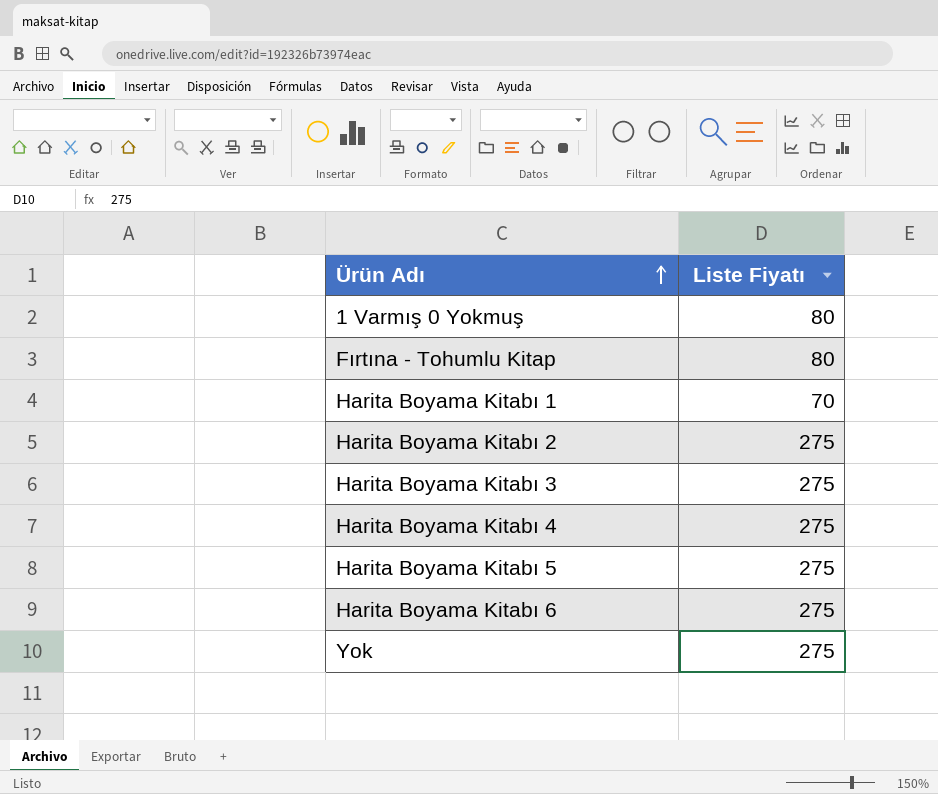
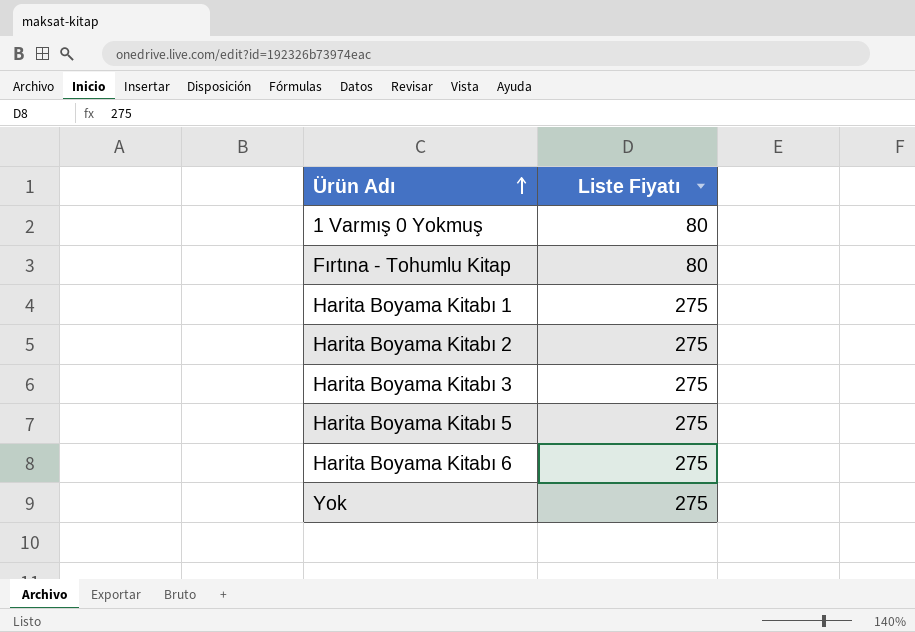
row Harita Boyama Kitabı 4: 275 -> none
Harita Boyama Kitabı 1 | Liste Fiyatı: 70 -> 275

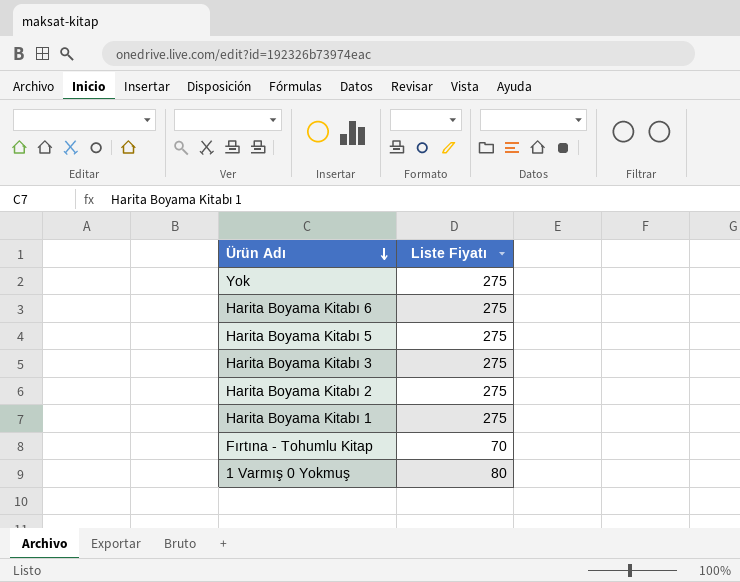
row order: Ürün Adı ascending -> Ürün Adı descending
Fırtına - Tohumlu Kitap | Liste Fiyatı: 80 -> 70

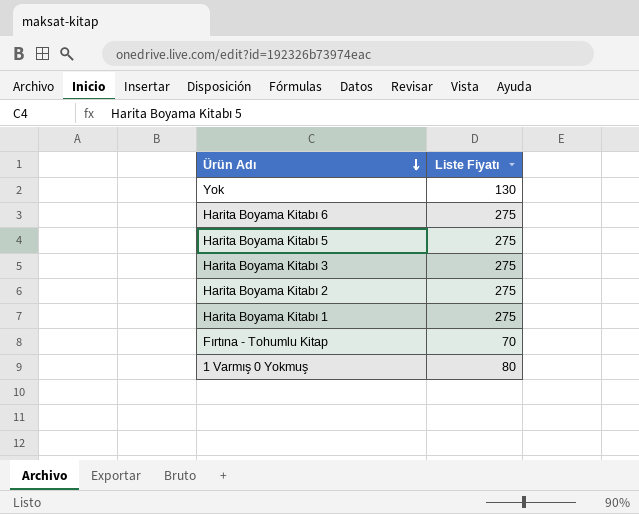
Yok | Liste Fiyatı: 275 -> 130

